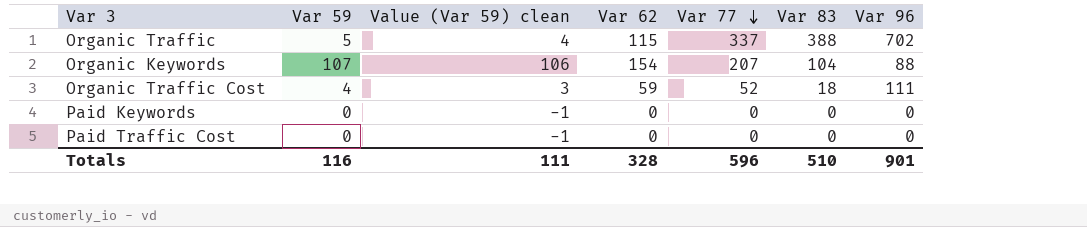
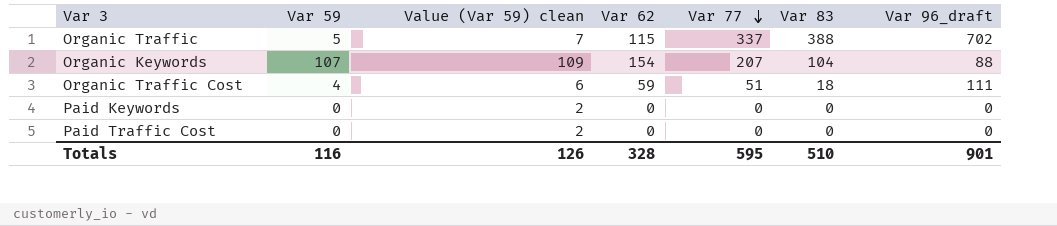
column Value (Var 59) clean | formula: [Var 59] - 1 -> [Var 59] + 2
column name: Var 96 -> Var 96_draft
Organic Traffic Cost | Var 77: 52 -> 51
Totals | Value (Var 59) clean: 111 -> 126
Totals | Var 77: 596 -> 595

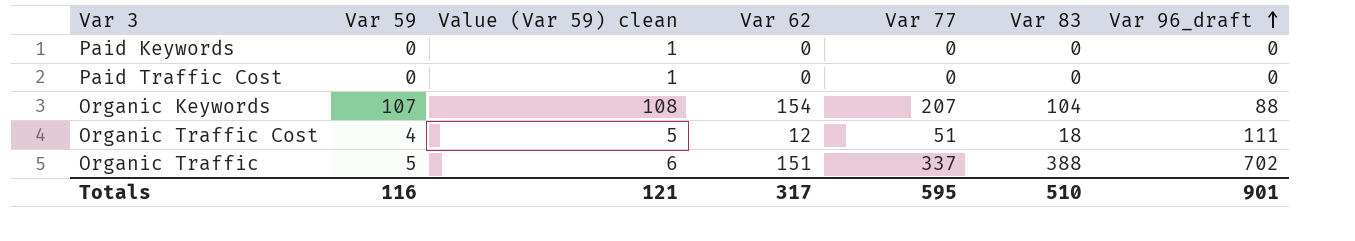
row order: Var 77 descending -> Var 96_draft ascending
column Value (Var 59) clean | formula: [Var 59] + 2 -> [Var 59] + 1
Organic Traffic Cost | Var 62: 59 -> 12
Organic Traffic | Var 62: 115 -> 151
Totals | Value (Var 59) clean: 126 -> 121
Totals | Var 62: 328 -> 317

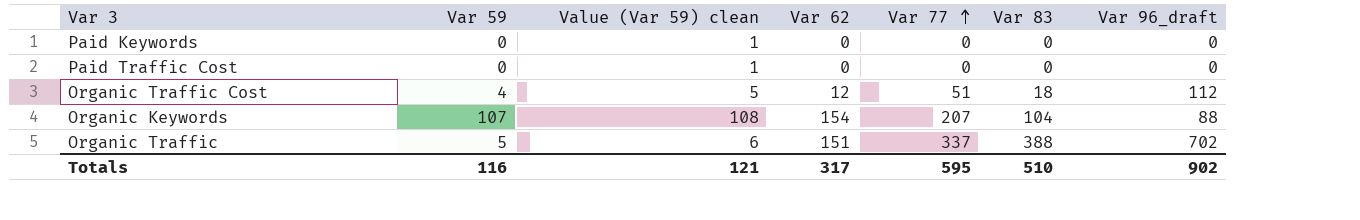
row order: Var 96_draft ascending -> Var 77 ascending
Organic Traffic Cost | Var 96_draft: 111 -> 112
Totals | Var 96_draft: 901 -> 902

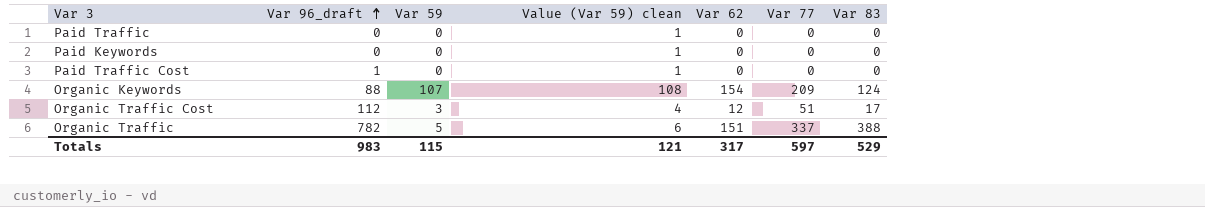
row order: Var 77 ascending -> Var 96_draft ascending
column Var 96_draft | position: 7 -> 2
row Paid Traffic: none -> 0 | 0 | 1 | 0 | 0 | 0
Paid Traffic Cost | Var 96_draft: 0 -> 1
Organic Keywords | Var 77: 207 -> 209
Organic Keywords | Var 83: 104 -> 124
Organic Traffic Cost | Var 59: 4 -> 3
Organic Traffic Cost | Value (Var 59) clean: 5 -> 4
Organic Traffic Cost | Var 83: 18 -> 17
Organic Traffic | Var 96_draft: 702 -> 782
Totals | Var 96_draft: 902 -> 983
Totals | Var 59: 116 -> 115
Totals | Var 77: 595 -> 597
Totals | Var 83: 510 -> 529

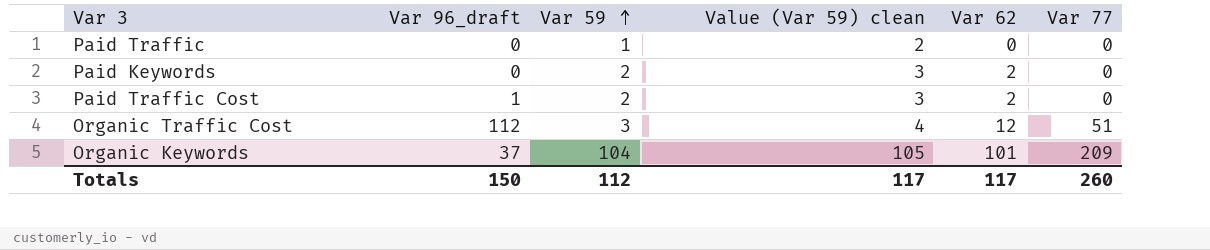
row order: Var 96_draft ascending -> Var 59 ascending
column Var 83 | position: 7 -> none
row Organic Traffic: 782 | 5 | 6 | 151 | 337 | 388 -> none
Paid Traffic | Var 59: 0 -> 1
Paid Traffic | Value (Var 59) clean: 1 -> 2
Paid Keywords | Var 59: 0 -> 2
Paid Keywords | Value (Var 59) clean: 1 -> 3
Paid Keywords | Var 62: 0 -> 2
Paid Traffic Cost | Var 59: 0 -> 2
Paid Traffic Cost | Value (Var 59) clean: 1 -> 3
Paid Traffic Cost | Var 62: 0 -> 2
Organic Keywords | Var 96_draft: 88 -> 37
Organic Keywords | Var 59: 107 -> 104
Organic Keywords | Value (Var 59) clean: 108 -> 105
Organic Keywords | Var 62: 154 -> 101
Totals | Var 96_draft: 983 -> 150
Totals | Var 59: 115 -> 112
Totals | Value (Var 59) clean: 121 -> 117
Totals | Var 62: 317 -> 117
Totals | Var 77: 597 -> 260

